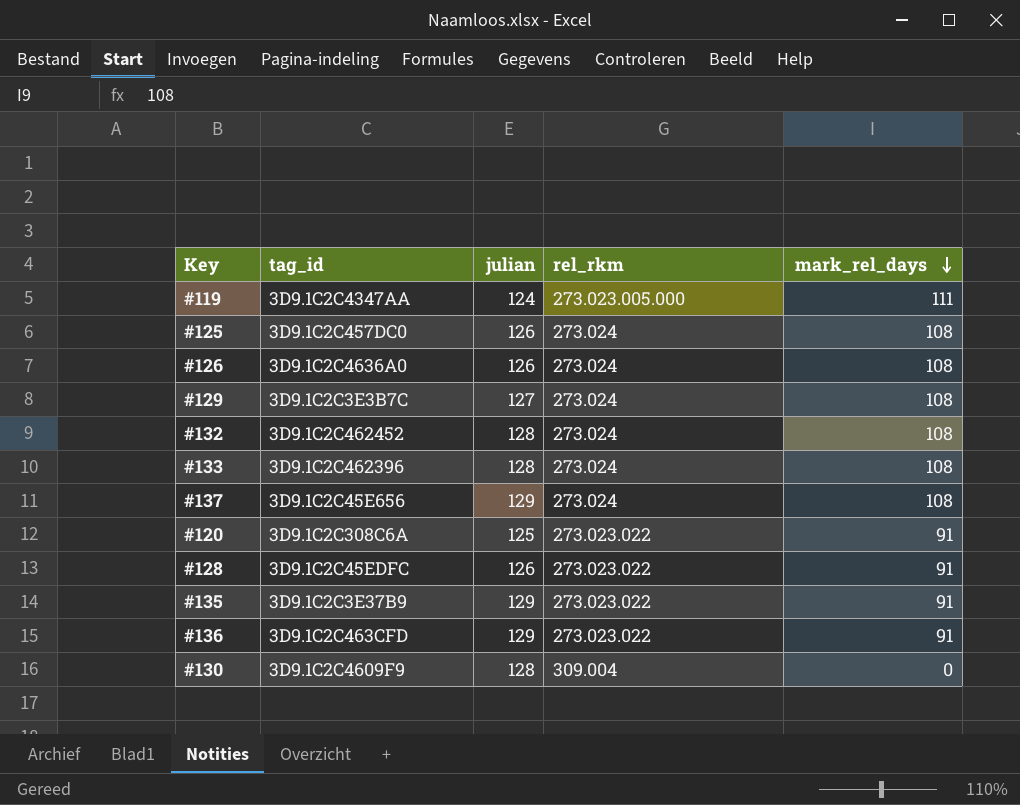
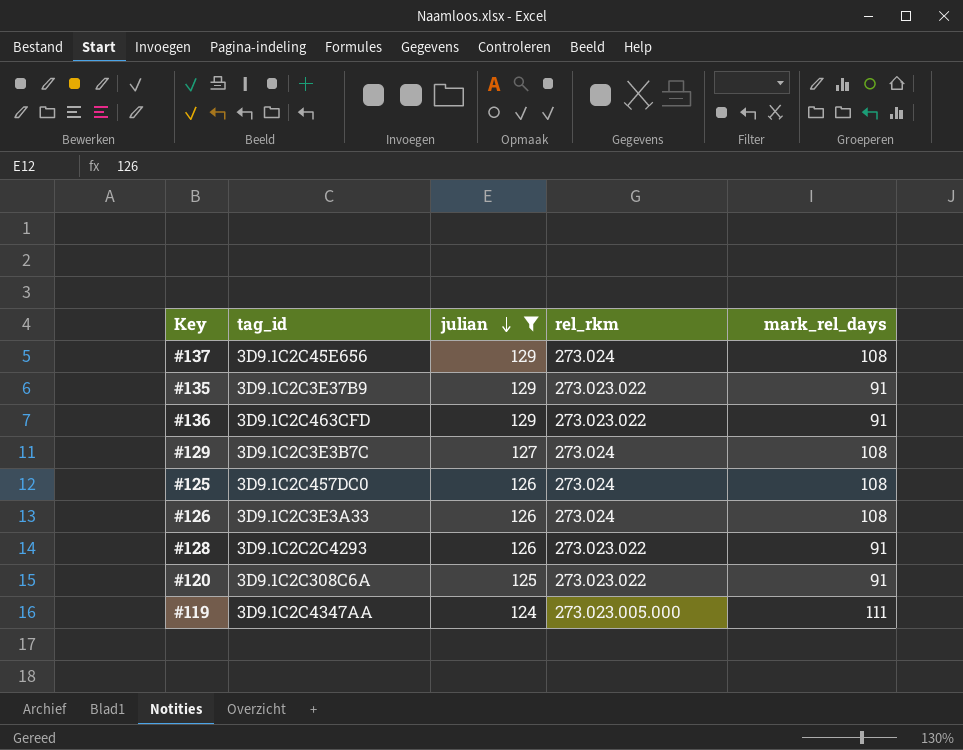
filter: none -> julian != 128
row order: mark_rel_days descending -> julian descending
#126 | tag_id: 3D9.1C2C4636A0 -> 3D9.1C2C3E3A33
#128 | tag_id: 3D9.1C2C45EDFC -> 3D9.1C2C2C4293

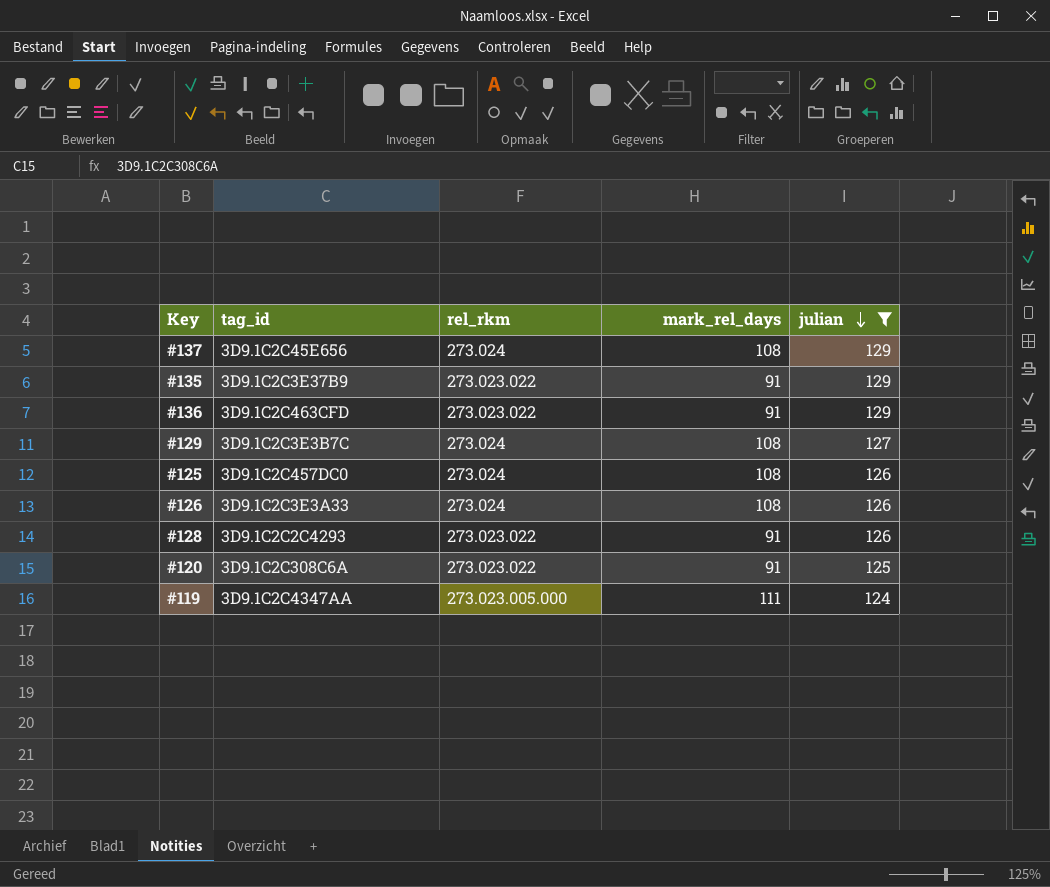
column julian | position: 3 -> 5

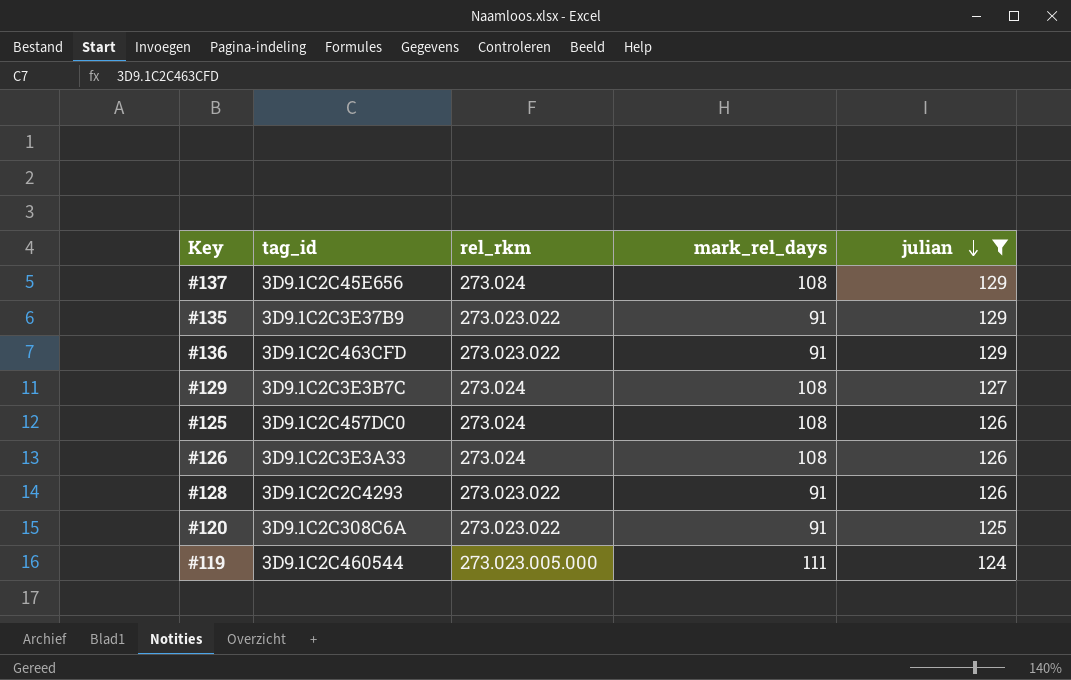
#119 | tag_id: 3D9.1C2C4347AA -> 3D9.1C2C460544

